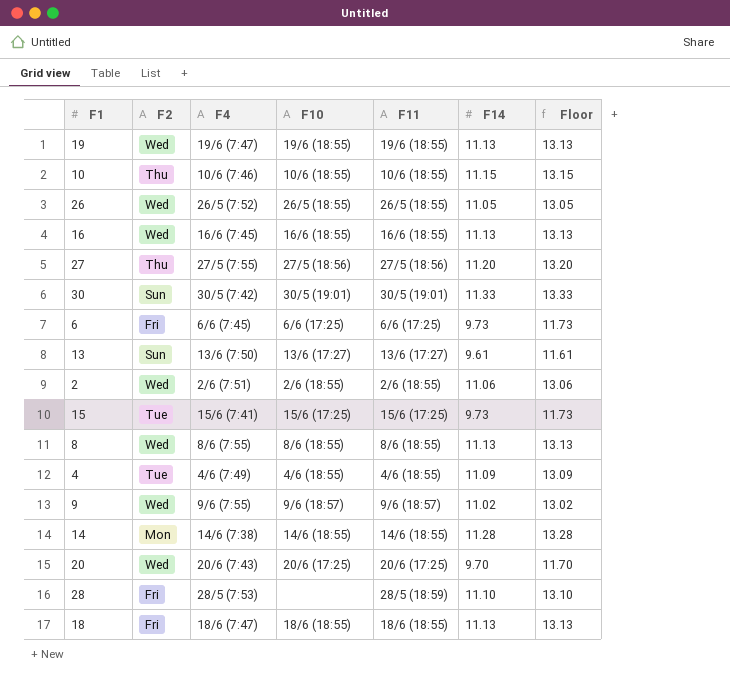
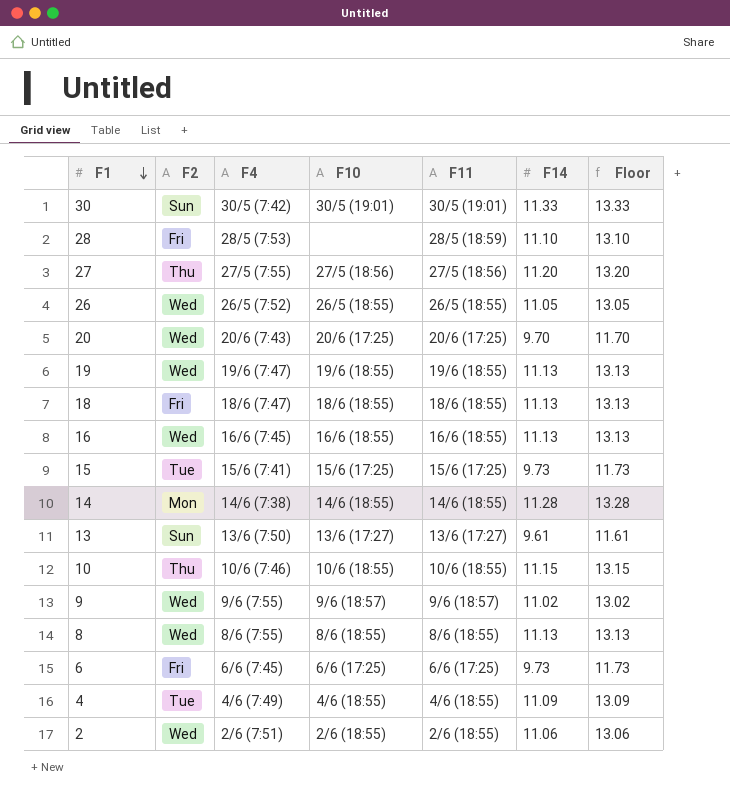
row order: none -> F1 descending

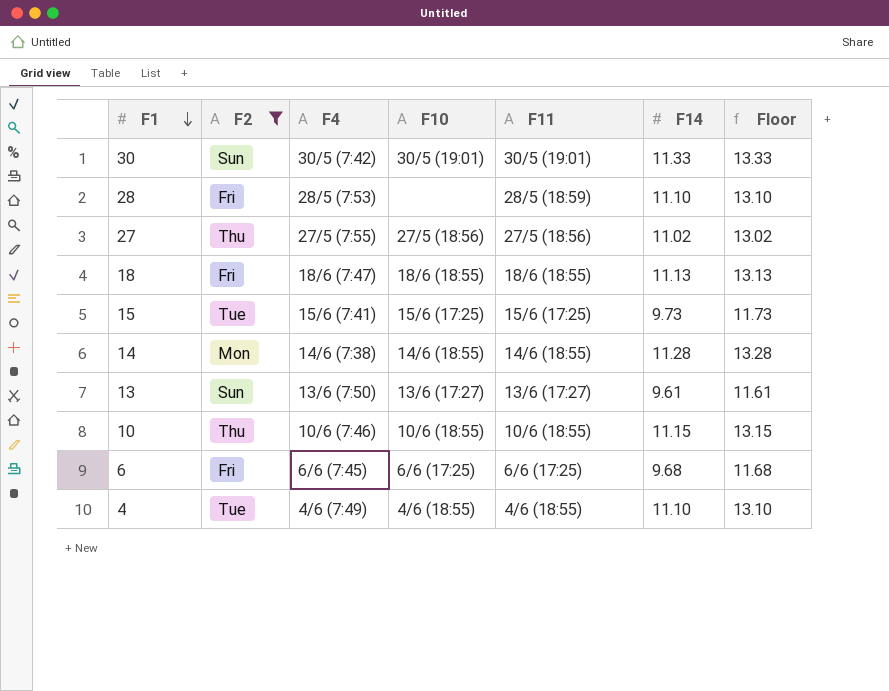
filter: none -> F2 != Wed
27 | F14: 11.20 -> 11.02
27 | Floor: 13.20 -> 13.02
6 | F14: 9.73 -> 9.68
6 | Floor: 11.73 -> 11.68
4 | F14: 11.09 -> 11.10
4 | Floor: 13.09 -> 13.10

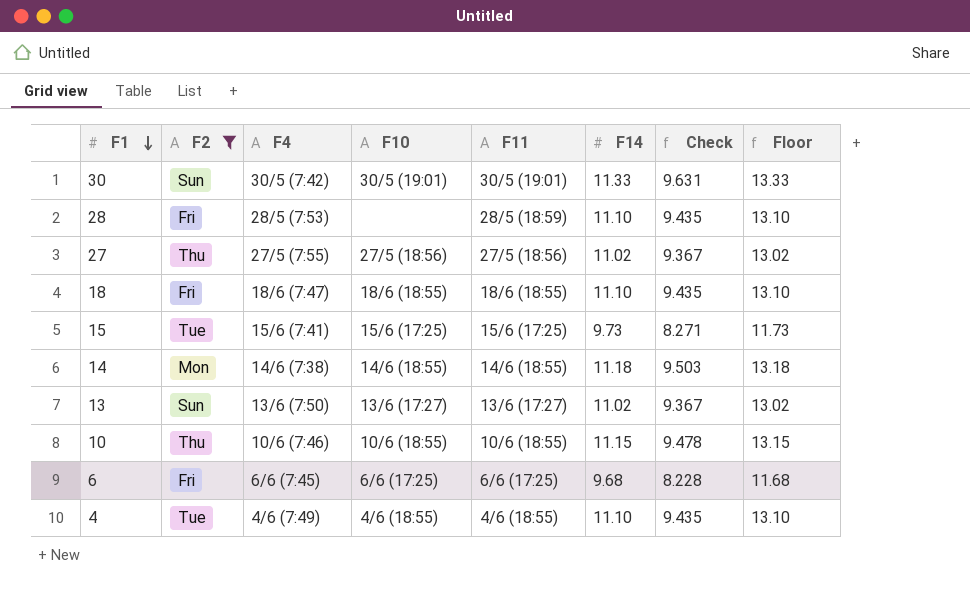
column Check | formula: none -> [F14] * 0.85
18 | F14: 11.13 -> 11.10
18 | Floor: 13.13 -> 13.10
14 | F14: 11.28 -> 11.18
14 | Floor: 13.28 -> 13.18
13 | F14: 9.61 -> 11.02
13 | Floor: 11.61 -> 13.02

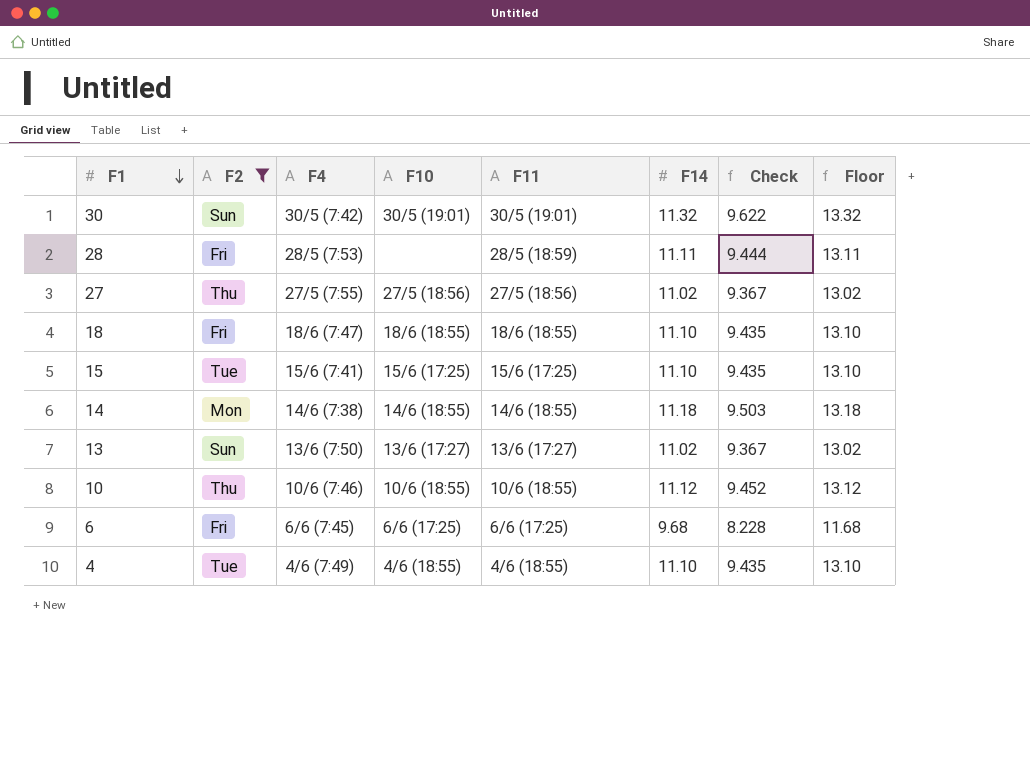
30 | F14: 11.33 -> 11.32
30 | Check: 9.631 -> 9.622
30 | Floor: 13.33 -> 13.32
28 | F14: 11.10 -> 11.11
28 | Check: 9.435 -> 9.444
28 | Floor: 13.10 -> 13.11
15 | F14: 9.73 -> 11.10
15 | Check: 8.271 -> 9.435
15 | Floor: 11.73 -> 13.10
10 | F14: 11.15 -> 11.12
10 | Check: 9.478 -> 9.452
10 | Floor: 13.15 -> 13.12

